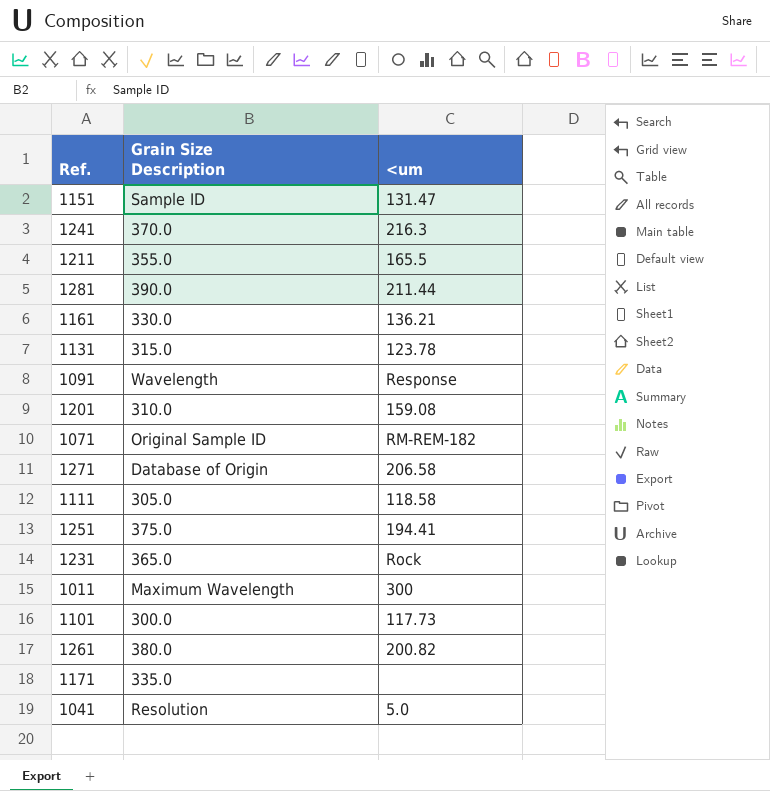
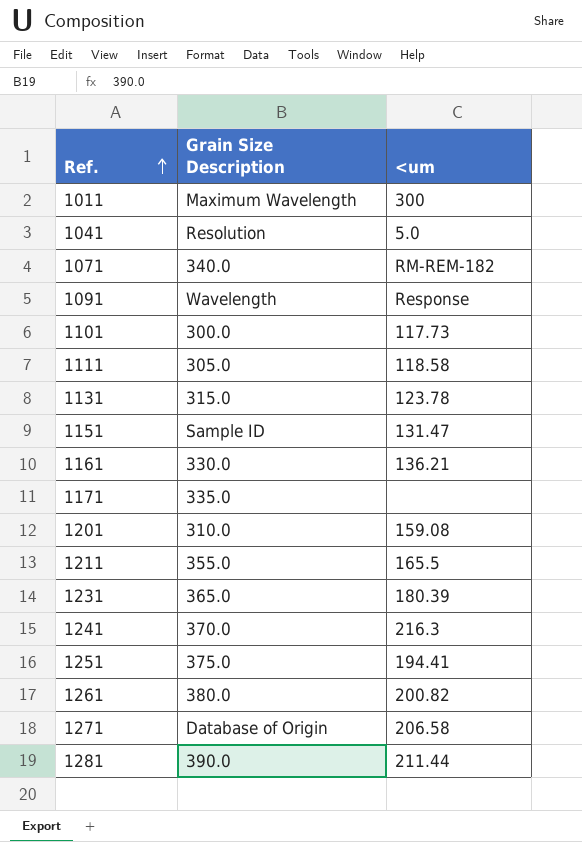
row order: none -> Ref. ascending
1071 | Grain Size Description: Original Sample ID -> 340.0
1231 | <um: Rock -> 180.39

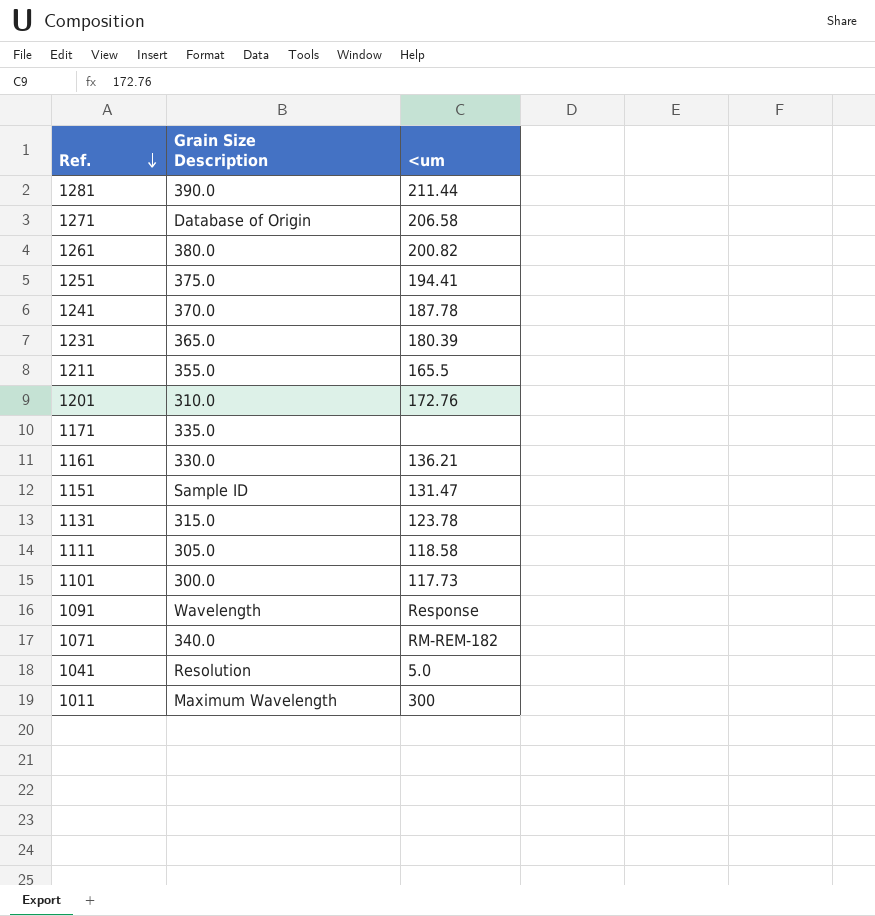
row order: Ref. ascending -> Ref. descending
1241 | <um: 216.3 -> 187.78
1201 | <um: 159.08 -> 172.76

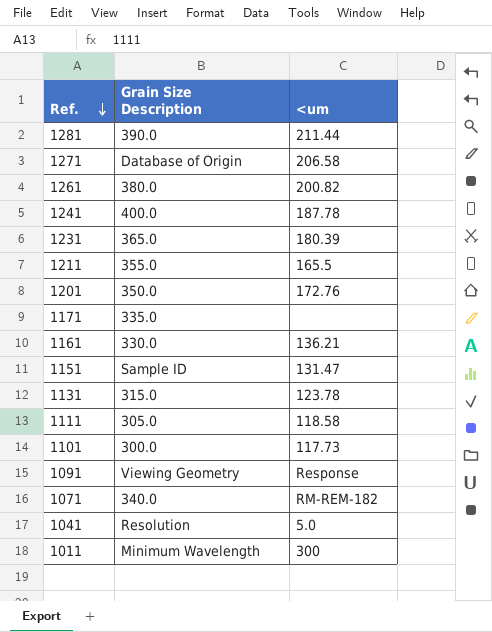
row 1251: 375.0 | 194.41 -> none
1241 | Grain Size Description: 370.0 -> 400.0
1201 | Grain Size Description: 310.0 -> 350.0
1091 | Grain Size Description: Wavelength -> Viewing Geometry
1011 | Grain Size Description: Maximum Wavelength -> Minimum Wavelength

